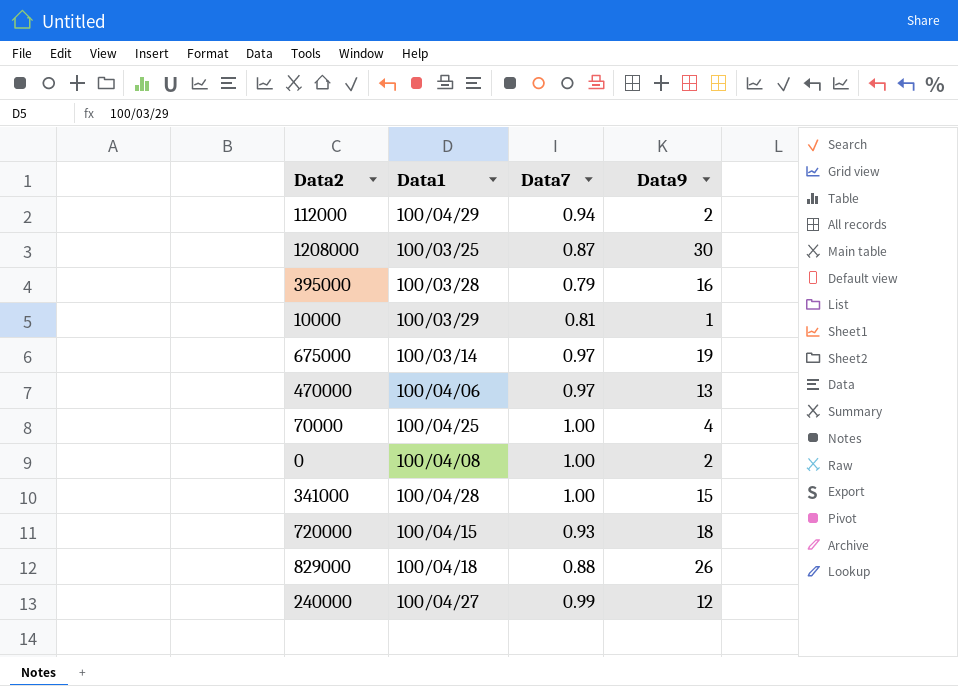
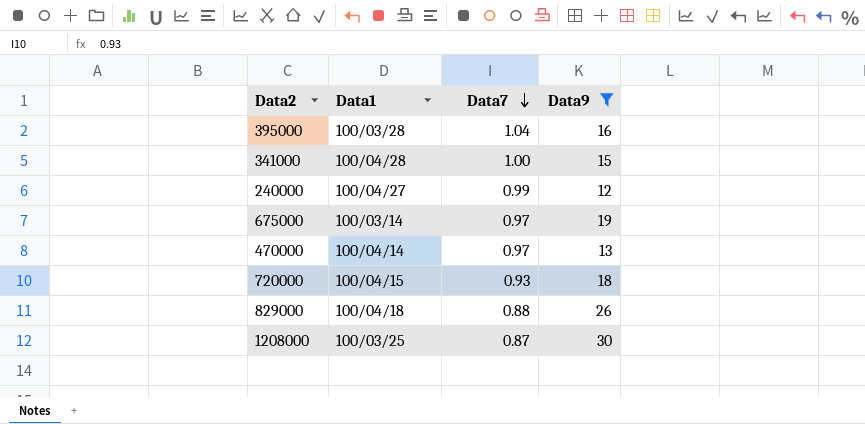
filter: none -> Data9 >= 12
row order: none -> Data7 descending
395000 | Data7: 0.79 -> 1.04
470000 | Data1: 100/04/06 -> 100/04/14

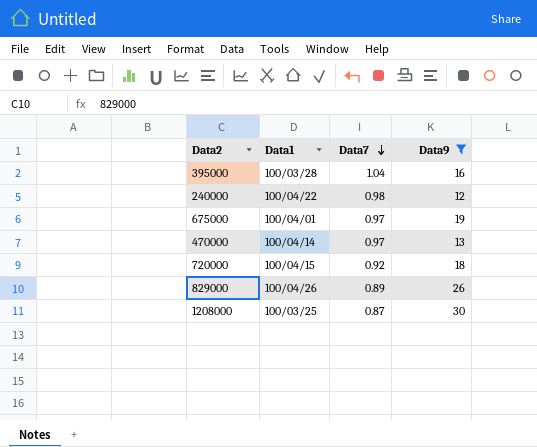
row 341000: 100/04/28 | 1.00 | 15 -> none
240000 | Data1: 100/04/27 -> 100/04/22
240000 | Data7: 0.99 -> 0.98
675000 | Data1: 100/03/14 -> 100/04/01
720000 | Data7: 0.93 -> 0.92
829000 | Data1: 100/04/18 -> 100/04/26
829000 | Data7: 0.88 -> 0.89

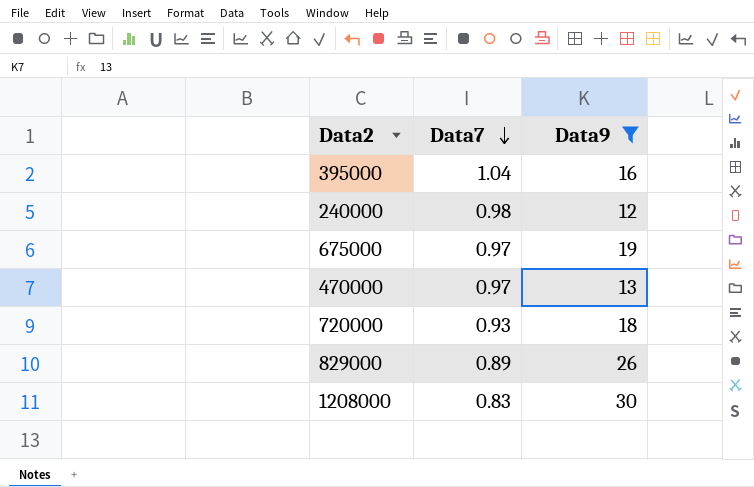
column Data1 | position: 2 -> none
720000 | Data7: 0.92 -> 0.93
1208000 | Data7: 0.87 -> 0.83

